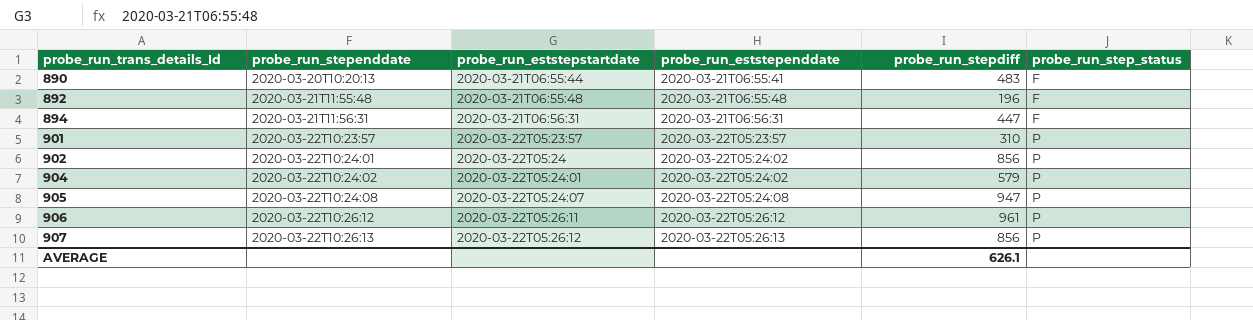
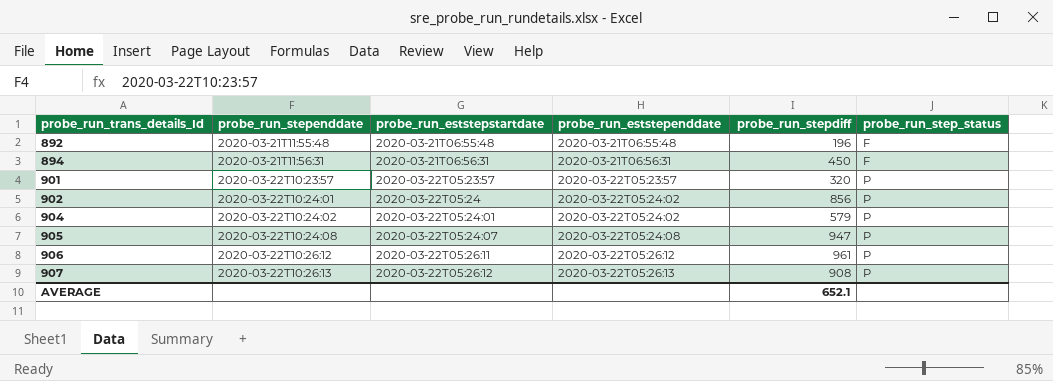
row 890: 2020-03-20T10:20:13 | 2020-03-21T06:55:44 | 2020-03-21T06:55:41 | 483 | F -> none
894 | probe_run_stepdiff: 447 -> 450
901 | probe_run_stepdiff: 310 -> 320
907 | probe_run_stepdiff: 856 -> 908
AVERAGE | probe_run_stepdiff: 626.1 -> 652.1

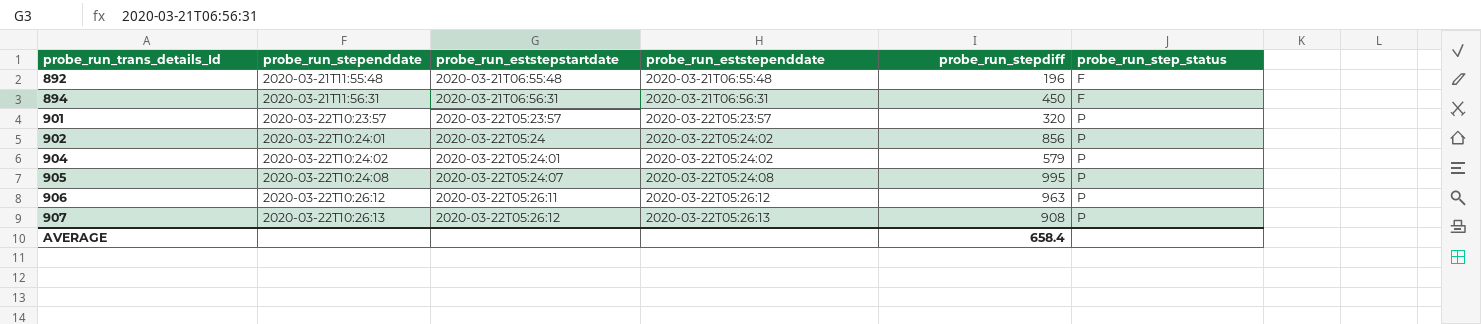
905 | probe_run_stepdiff: 947 -> 995
906 | probe_run_stepdiff: 961 -> 963
AVERAGE | probe_run_stepdiff: 652.1 -> 658.4

